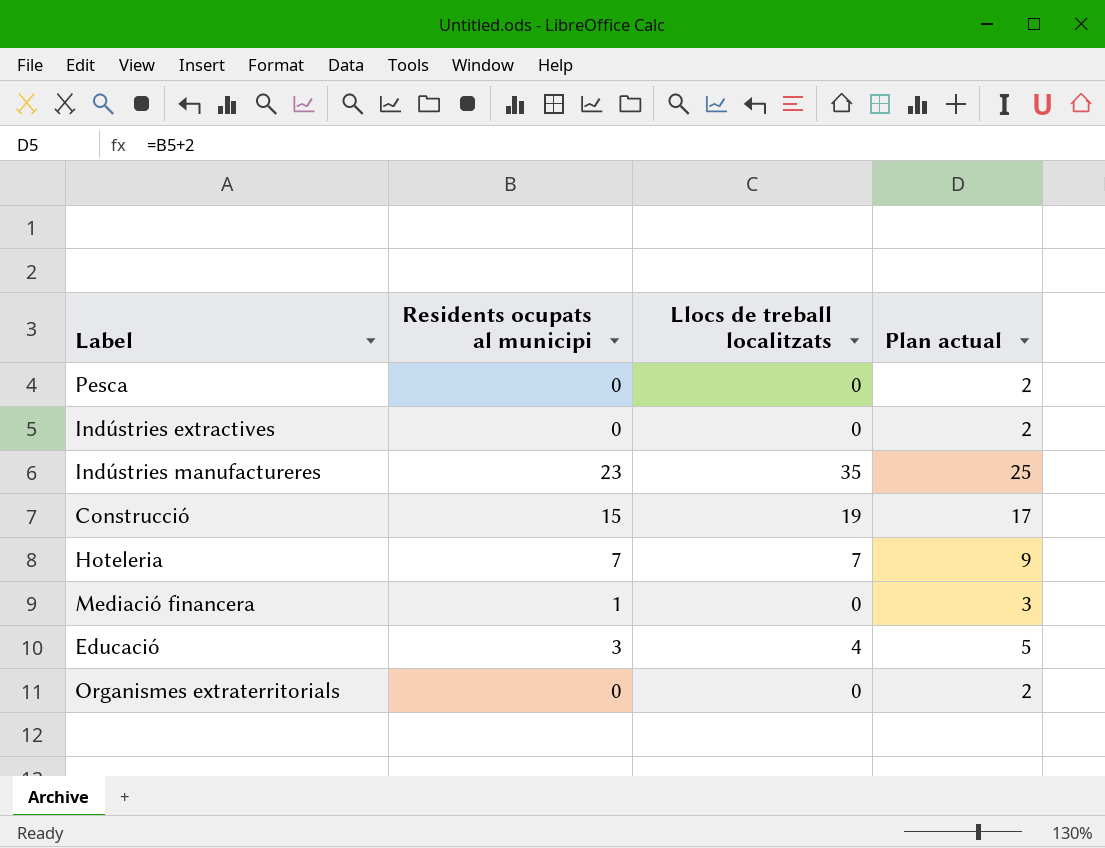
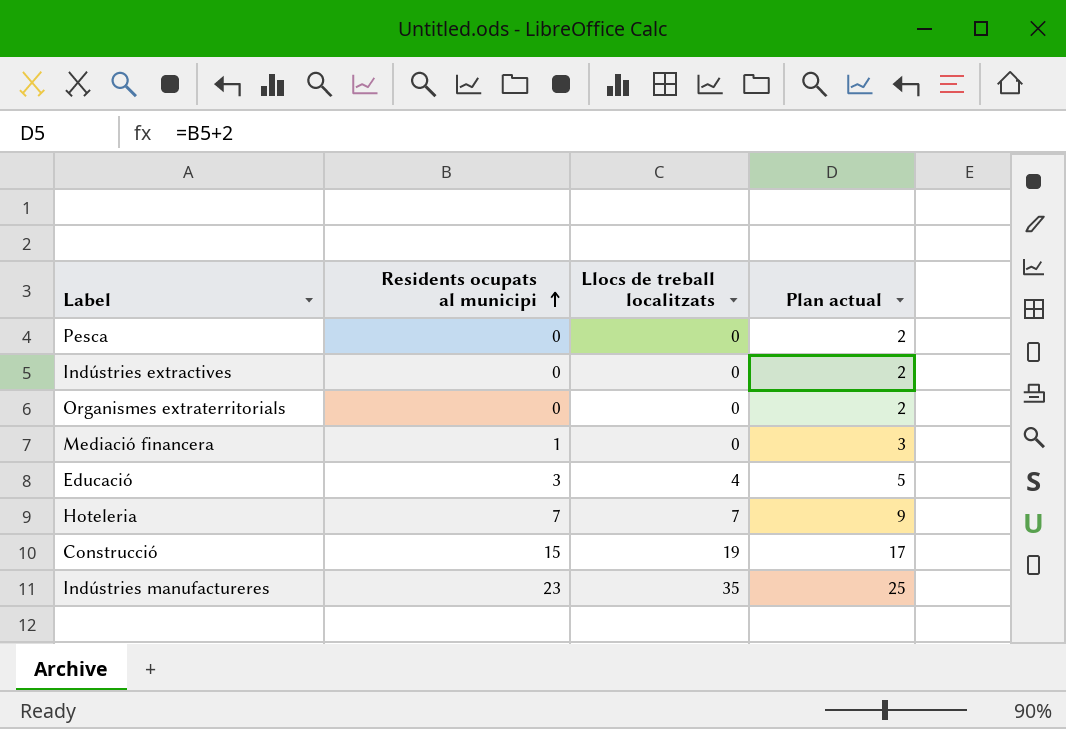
row order: none -> Residents ocupats al municipi ascending

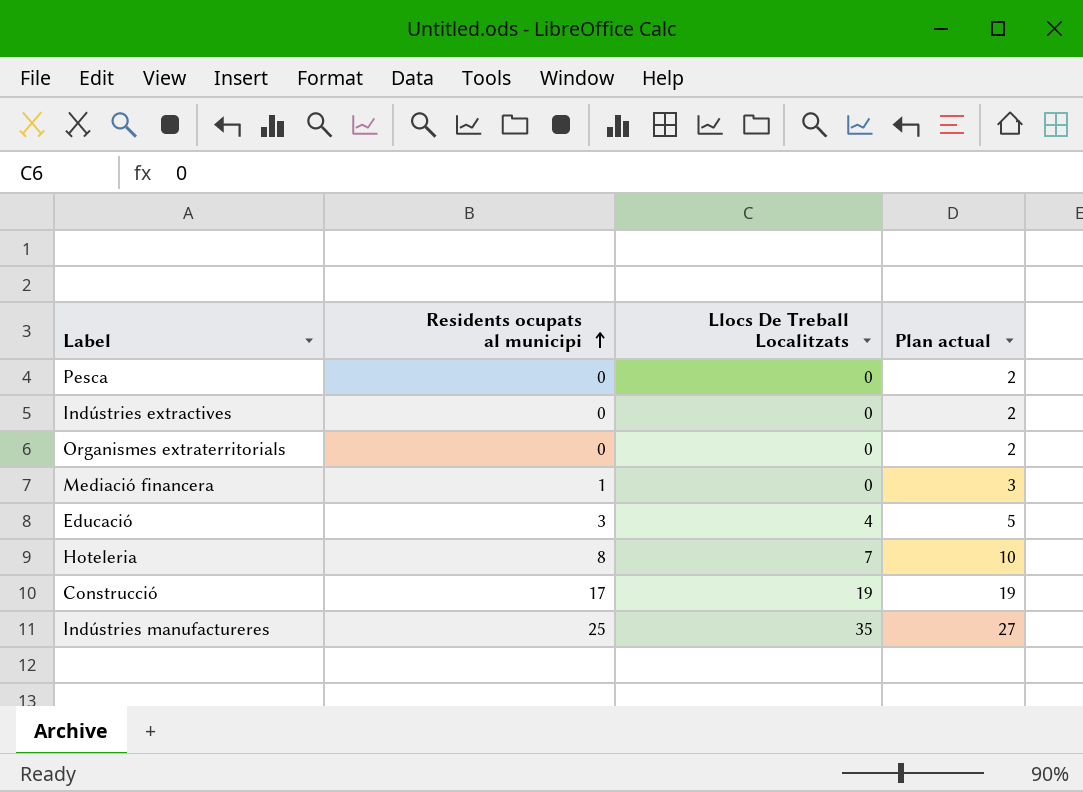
column name: Llocs de treball localitzats -> Llocs De Treball Localitzats
Hoteleria | Residents ocupats al municipi: 7 -> 8
Hoteleria | Plan actual: 9 -> 10
Construcció | Residents ocupats al municipi: 15 -> 17
Construcció | Plan actual: 17 -> 19
Indústries manufactureres | Residents ocupats al municipi: 23 -> 25
Indústries manufactureres | Plan actual: 25 -> 27

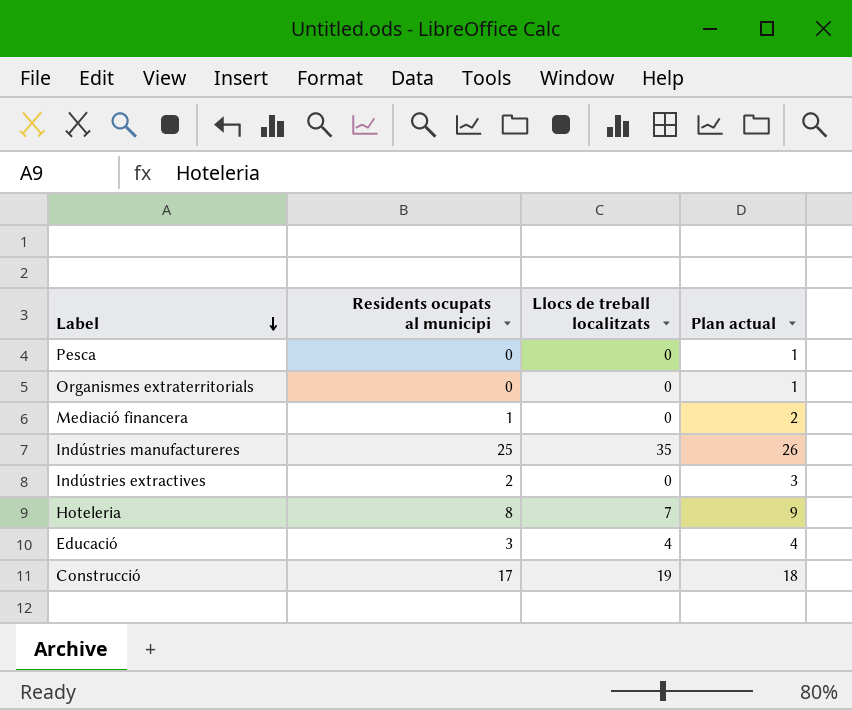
row order: Residents ocupats al municipi ascending -> Label descending
column name: Llocs De Treball Localitzats -> Llocs de treball localitzats
column Plan actual | formula: [Residents ocupats al municipi] + 2 -> [Residents ocupats al municipi] + 1
Indústries extractives | Residents ocupats al municipi: 0 -> 2

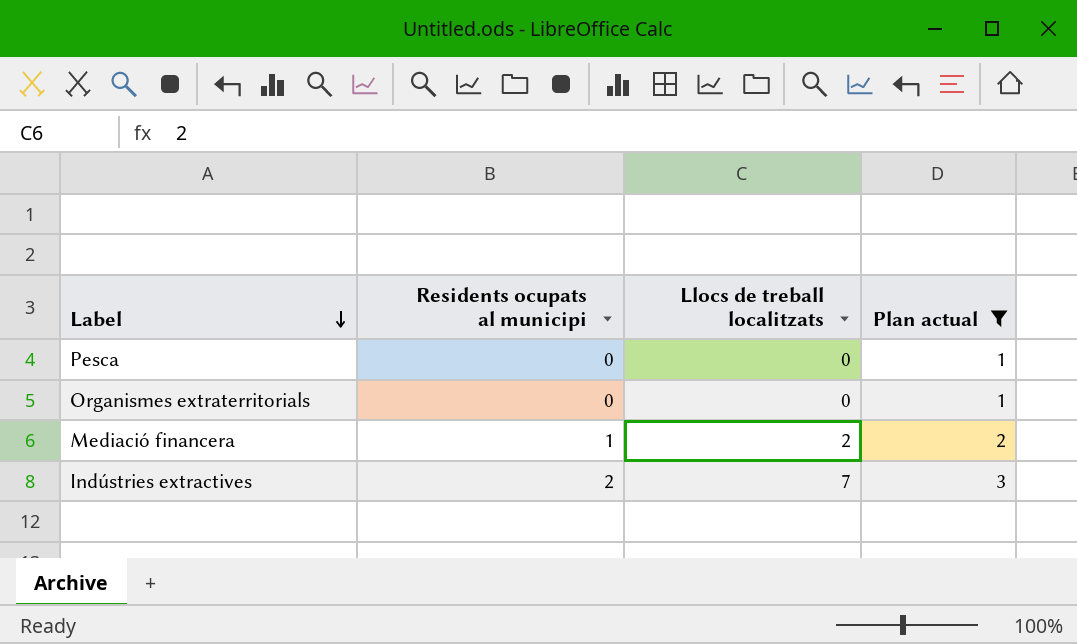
filter: none -> Plan actual <= 3
Mediació financera | Llocs de treball localitzats: 0 -> 2
Indústries extractives | Llocs de treball localitzats: 0 -> 7

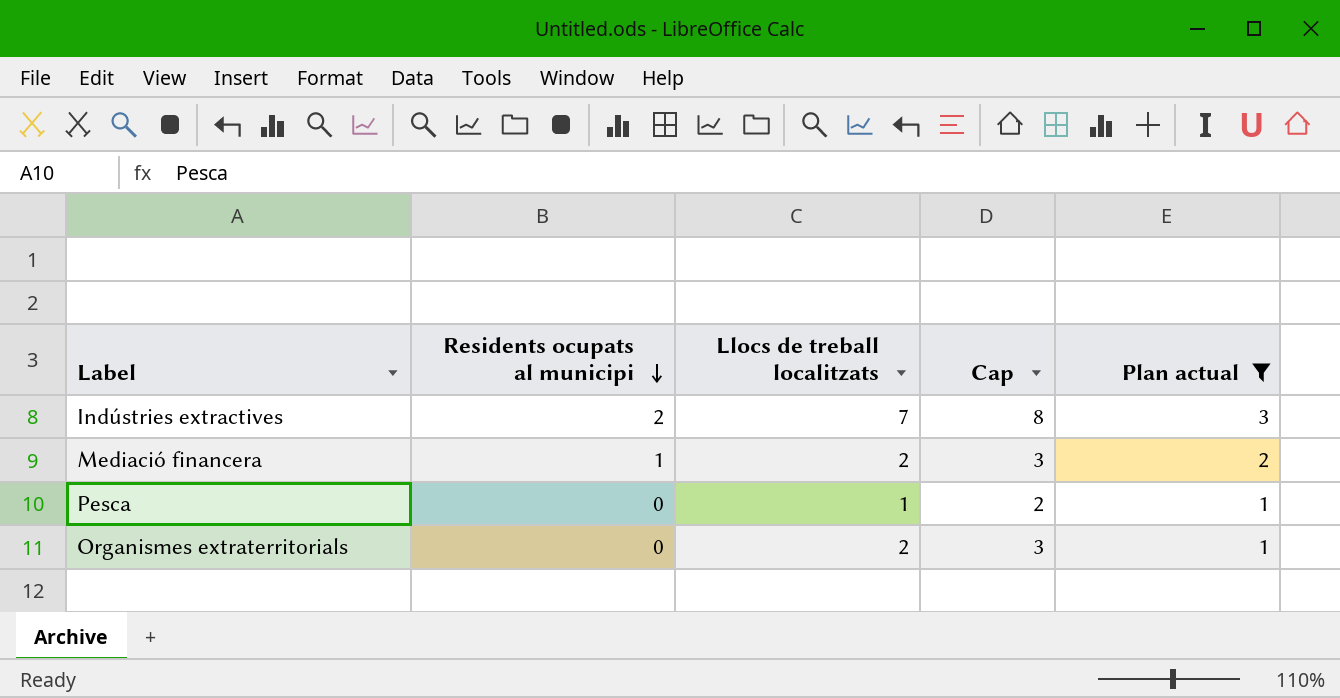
row order: Label descending -> Residents ocupats al municipi descending
column Cap | formula: none -> [Llocs de treball localitzats] + 1
Pesca | Llocs de treball localitzats: 0 -> 1
Organismes extraterritorials | Llocs de treball localitzats: 0 -> 2

